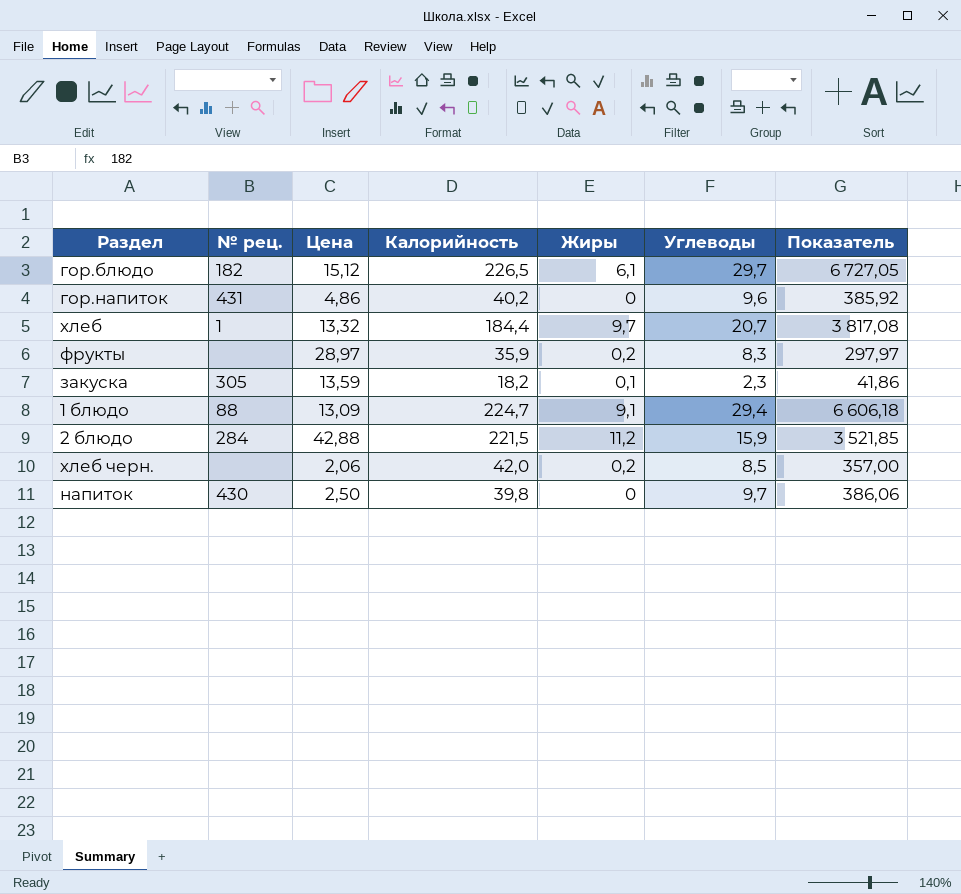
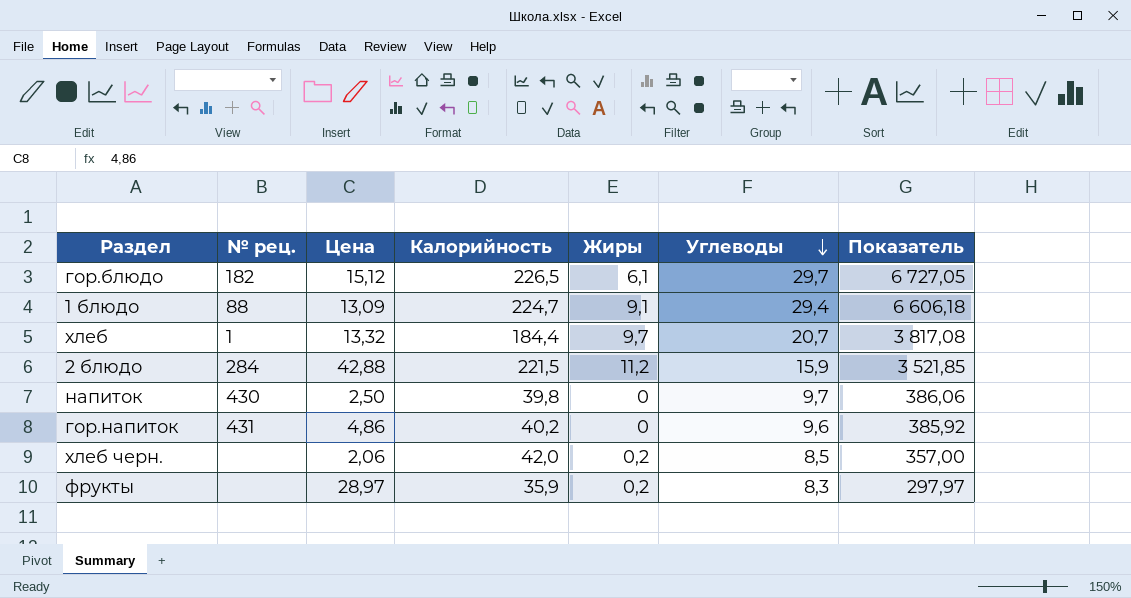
row order: none -> Углеводы descending
row закуска: 305 | 13,59 | 18,2 | 0,1 | 2,3 | 41,86 -> none

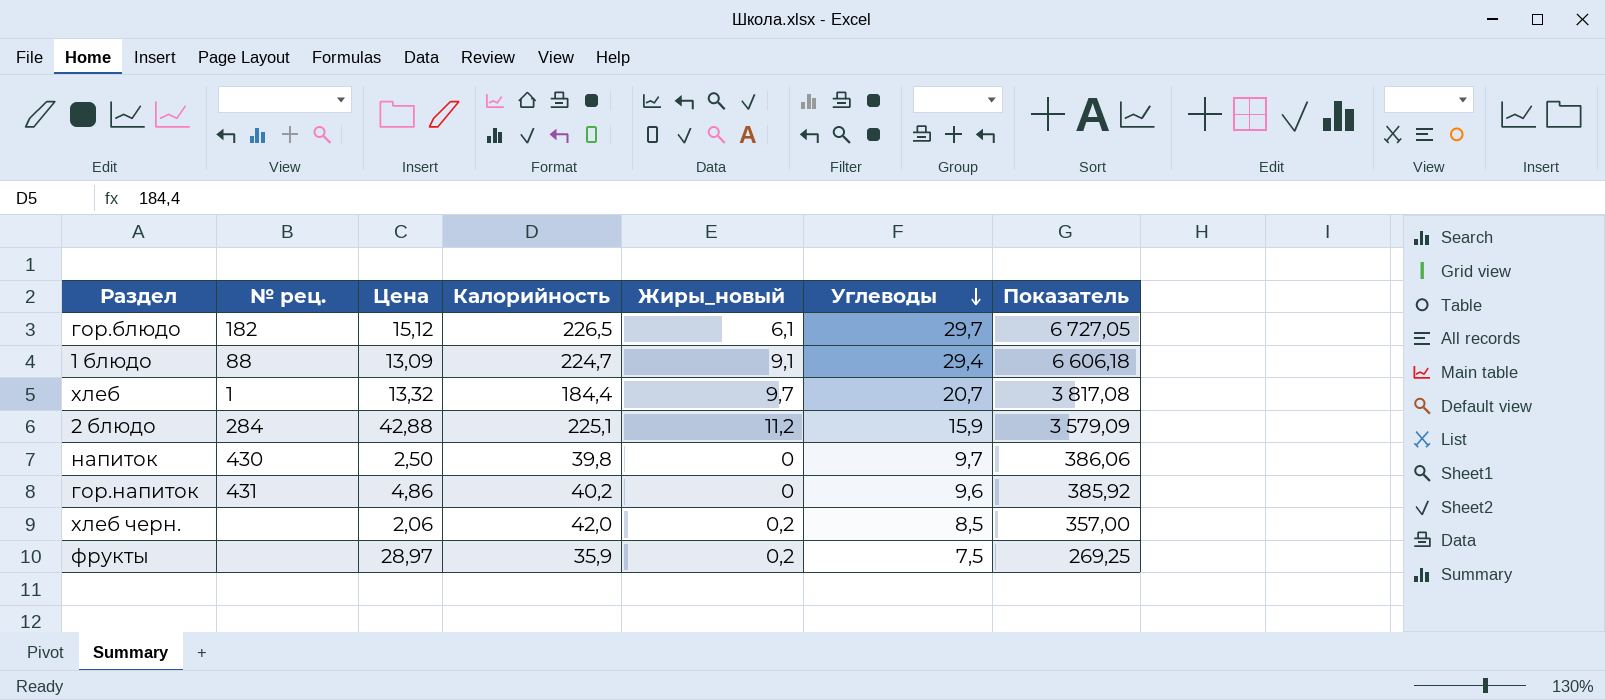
column name: Жиры -> Жиры_новый
2 блюдо | Калорийность: 221,5 -> 225,1
2 блюдо | Показатель: 3 521,85 -> 3 579,09
фрукты | Углеводы: 8,3 -> 7,5
фрукты | Показатель: 297,97 -> 269,25

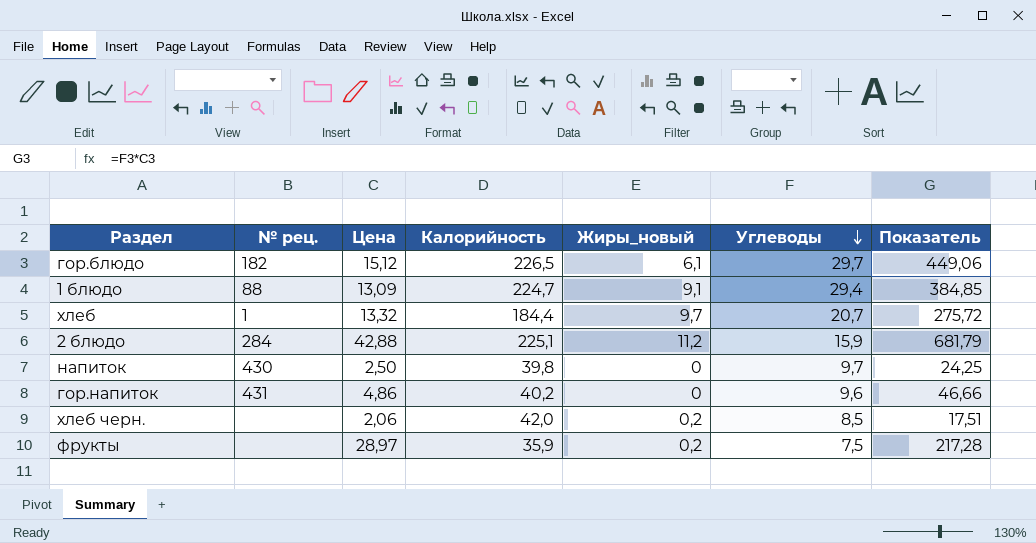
column Показатель | formula: [Калорийность] * [Углеводы] -> [Цена] * [Углеводы]

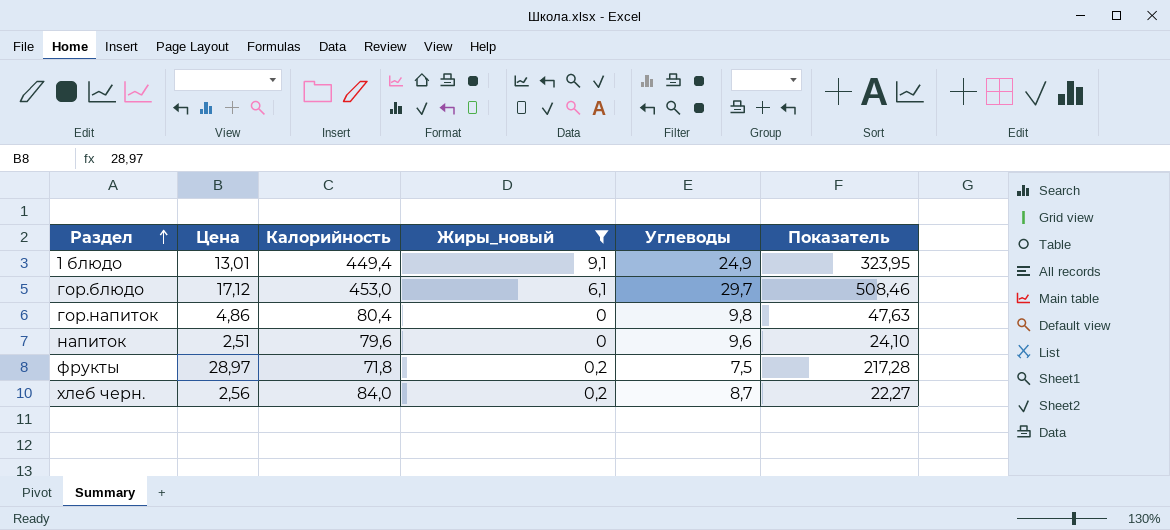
filter: none -> Жиры_новый <= 9,1
row order: Углеводы descending -> Раздел ascending
column № рец. | position: 2 -> none
1 блюдо | Цена: 13,09 -> 13,01
1 блюдо | Калорийность: 224,7 -> 449,4
1 блюдо | Углеводы: 29,4 -> 24,9
1 блюдо | Показатель: 384,85 -> 323,95
гор.блюдо | Цена: 15,12 -> 17,12
гор.блюдо | Калорийность: 226,5 -> 453,0
гор.блюдо | Показатель: 449,06 -> 508,46
гор.напиток | Калорийность: 40,2 -> 80,4
гор.напиток | Углеводы: 9,6 -> 9,8
гор.напиток | Показатель: 46,66 -> 47,63
напиток | Цена: 2,50 -> 2,51
напиток | Калорийность: 39,8 -> 79,6
напиток | Углеводы: 9,7 -> 9,6
напиток | Показатель: 24,25 -> 24,10
фрукты | Калорийность: 35,9 -> 71,8
хлеб черн. | Цена: 2,06 -> 2,56
хлеб черн. | Калорийность: 42,0 -> 84,0
хлеб черн. | Углеводы: 8,5 -> 8,7
хлеб черн. | Показатель: 17,51 -> 22,27

